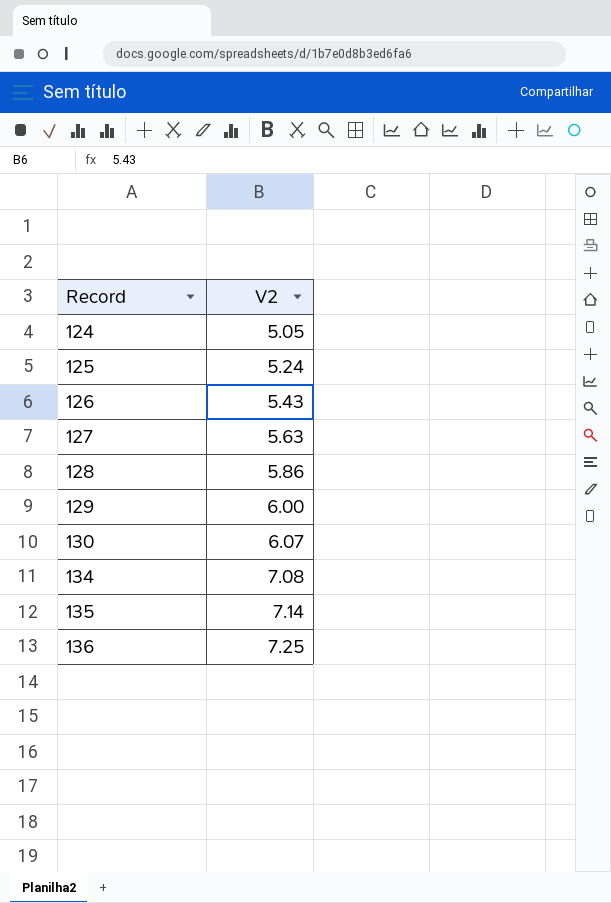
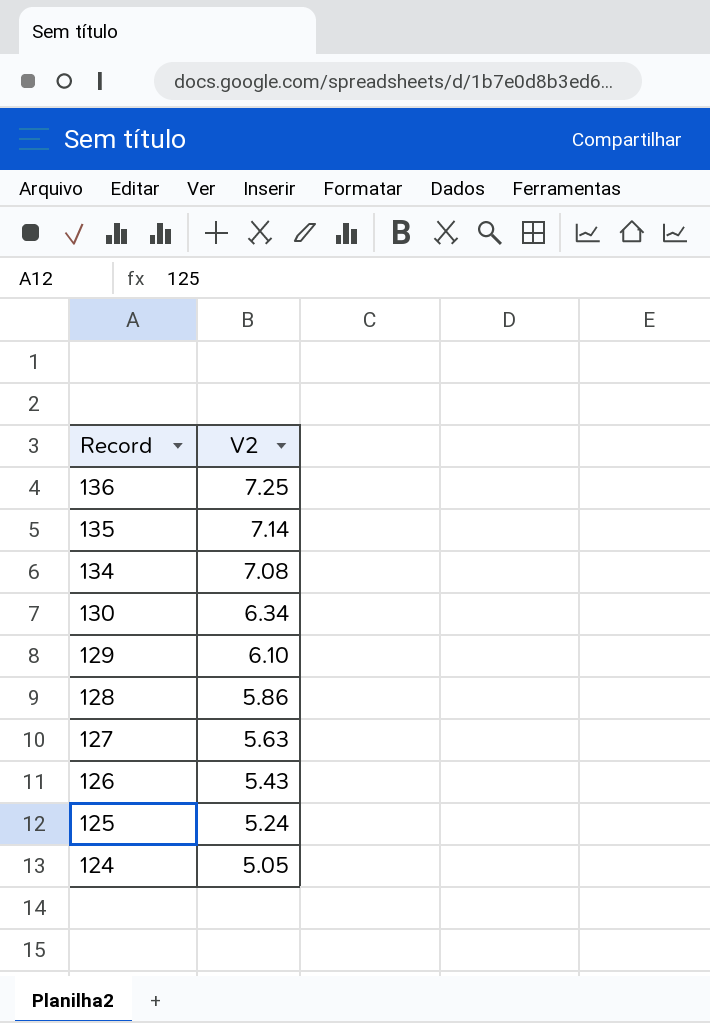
row order: Record ascending -> Record descending
130 | V2: 6.07 -> 6.34
129 | V2: 6.00 -> 6.10

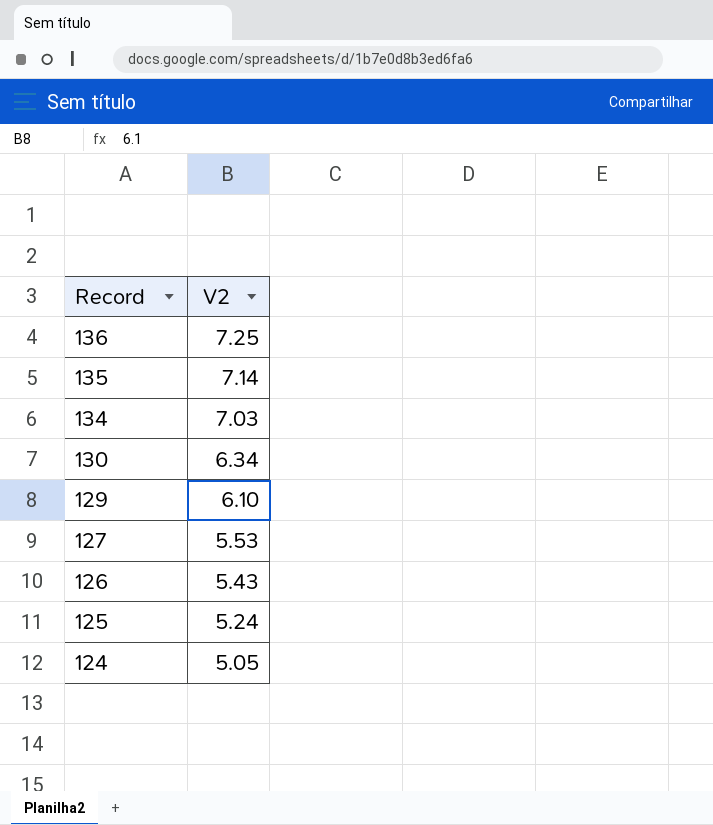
row 128: 5.86 -> none
134 | V2: 7.08 -> 7.03
127 | V2: 5.63 -> 5.53

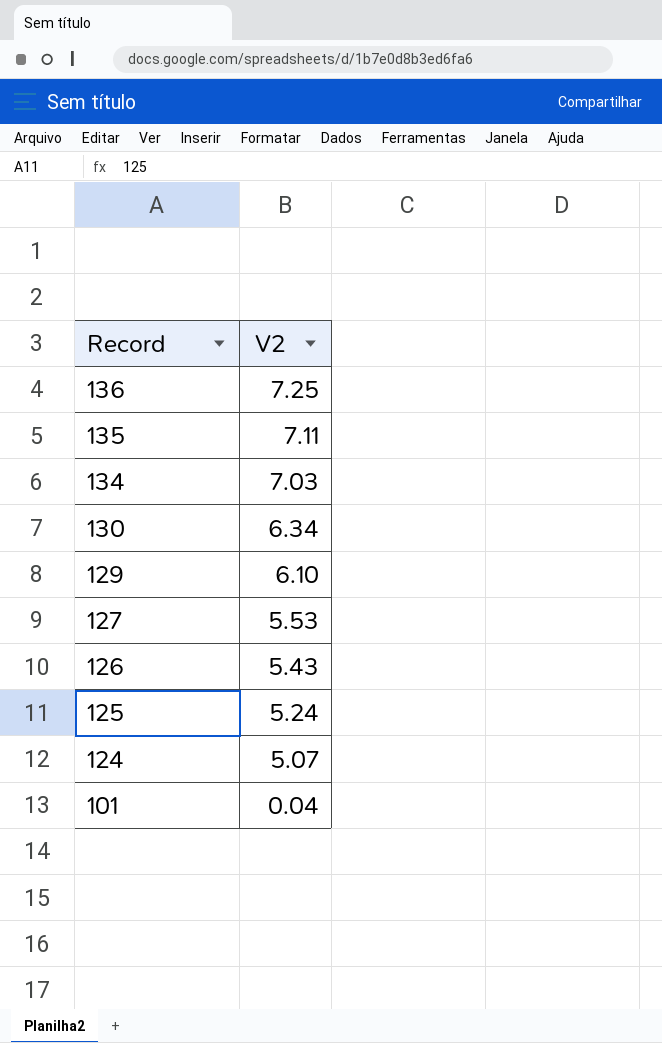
135 | V2: 7.14 -> 7.11
124 | V2: 5.05 -> 5.07
row 101: none -> 0.04

